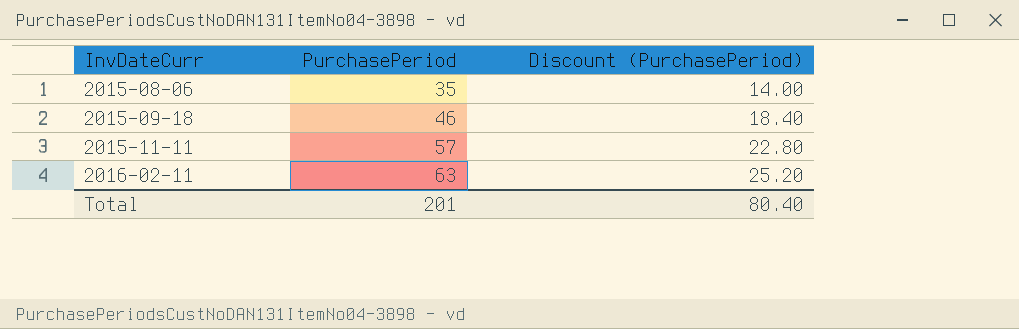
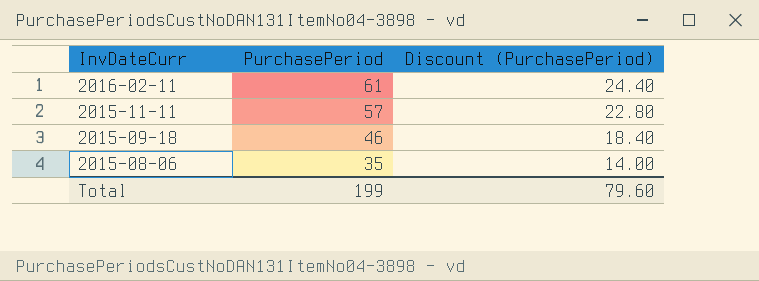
row order: InvDateCurr ascending -> InvDateCurr descending
2016-02-11 | PurchasePeriod: 63 -> 61
2016-02-11 | Discount (PurchasePeriod): 25.20 -> 24.40
Total | PurchasePeriod: 201 -> 199
Total | Discount (PurchasePeriod): 80.40 -> 79.60

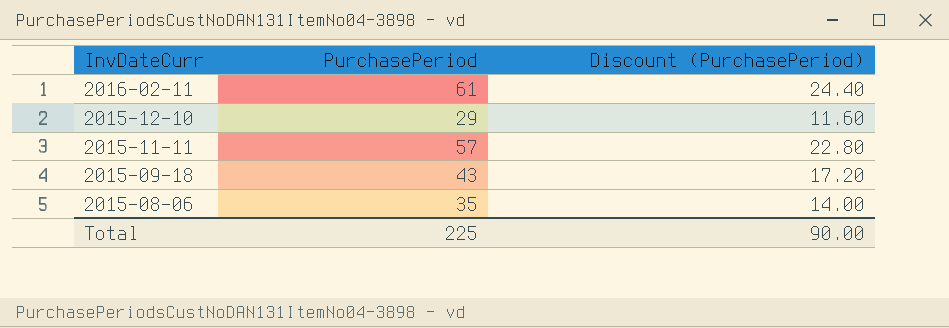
row 2015-12-10: none -> 29 | 11.60
2015-09-18 | PurchasePeriod: 46 -> 43
2015-09-18 | Discount (PurchasePeriod): 18.40 -> 17.20
Total | PurchasePeriod: 199 -> 225
Total | Discount (PurchasePeriod): 79.60 -> 90.00

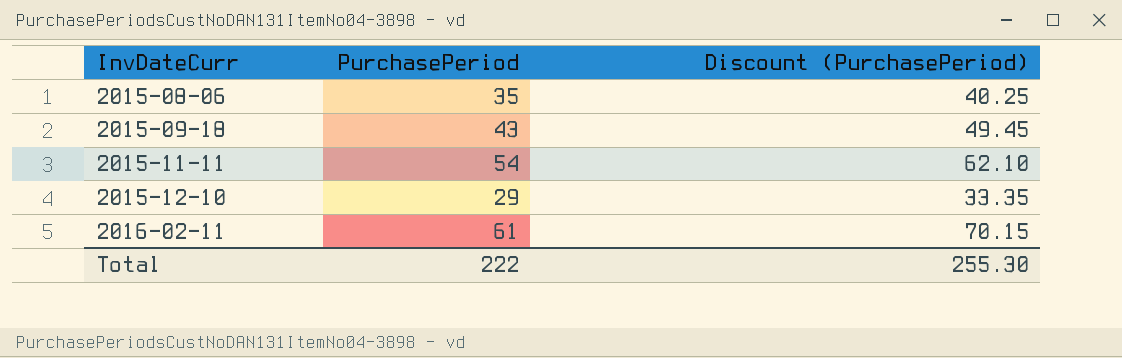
row order: InvDateCurr descending -> InvDateCurr ascending
column Discount (PurchasePeriod) | formula: [PurchasePeriod] * 0.4 -> [PurchasePeriod] * 1.15
2015-11-11 | PurchasePeriod: 57 -> 54
Total | PurchasePeriod: 225 -> 222
Total | Discount (PurchasePeriod): 90.00 -> 255.30

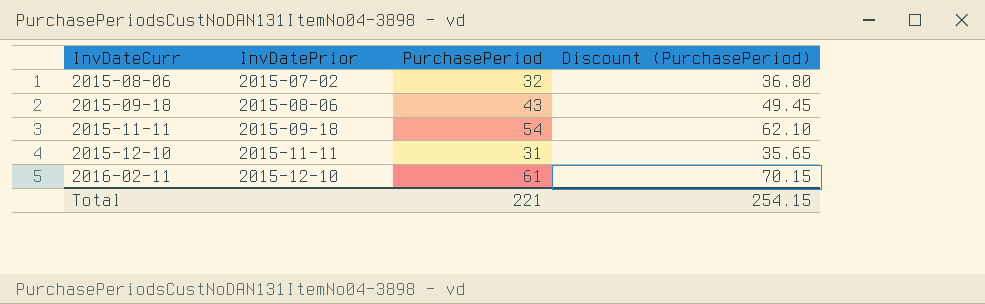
column InvDatePrior | position: none -> 2
2015-08-06 | PurchasePeriod: 35 -> 32
2015-08-06 | Discount (PurchasePeriod): 40.25 -> 36.80
2015-12-10 | PurchasePeriod: 29 -> 31
2015-12-10 | Discount (PurchasePeriod): 33.35 -> 35.65
Total | PurchasePeriod: 222 -> 221
Total | Discount (PurchasePeriod): 255.30 -> 254.15

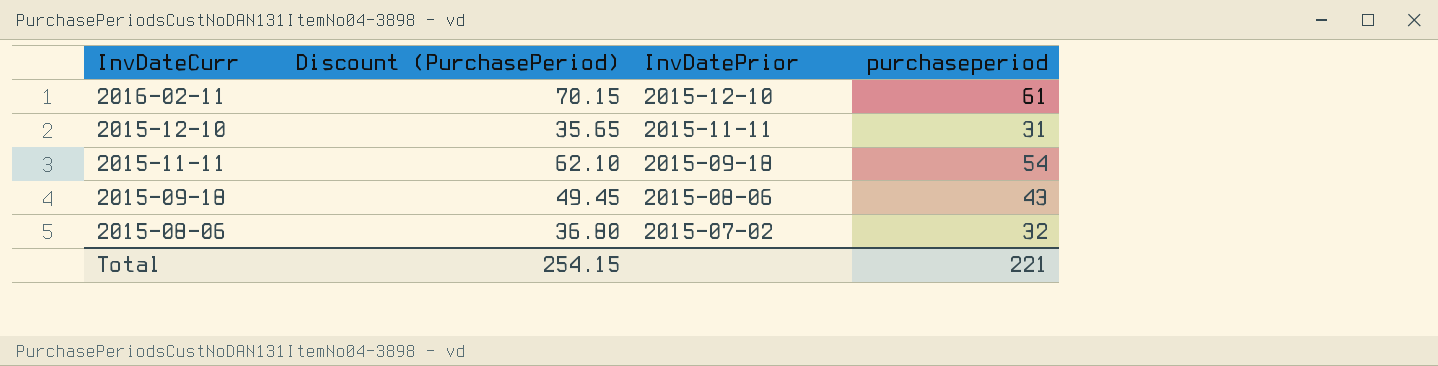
row order: InvDateCurr ascending -> InvDateCurr descending
column Discount (PurchasePeriod) | position: 4 -> 2
column name: PurchasePeriod -> purchaseperiod

